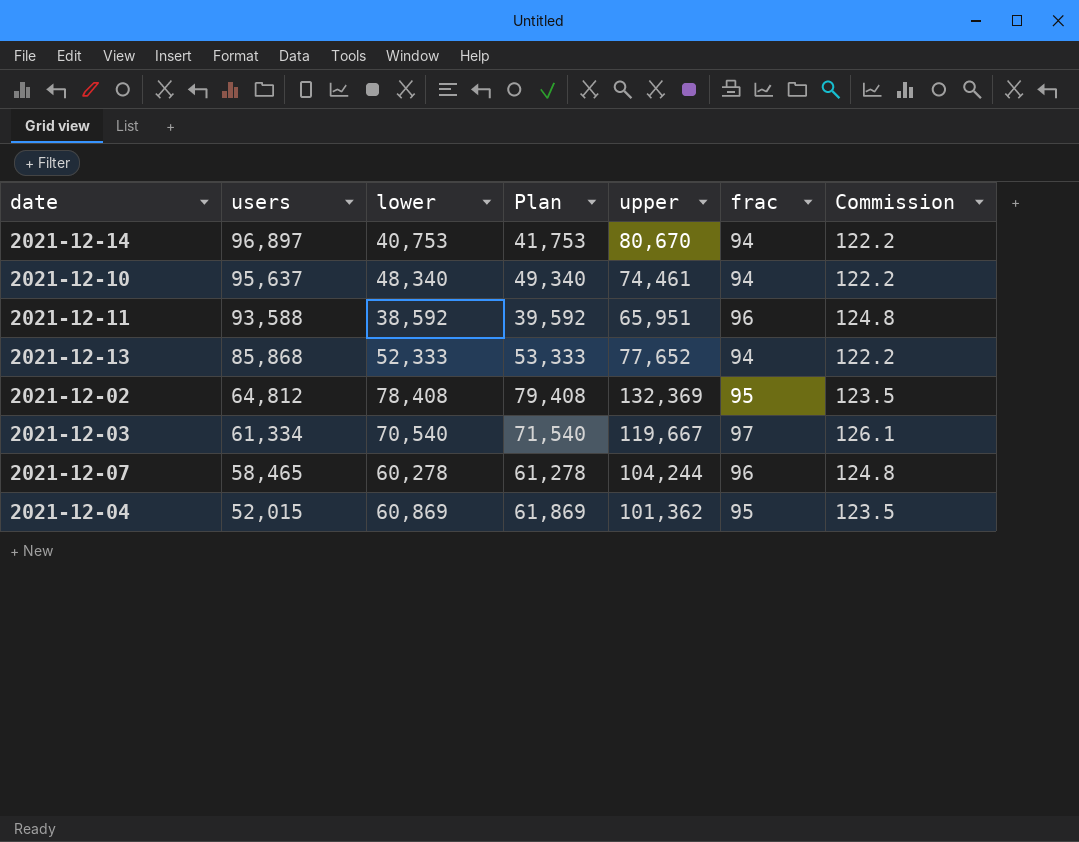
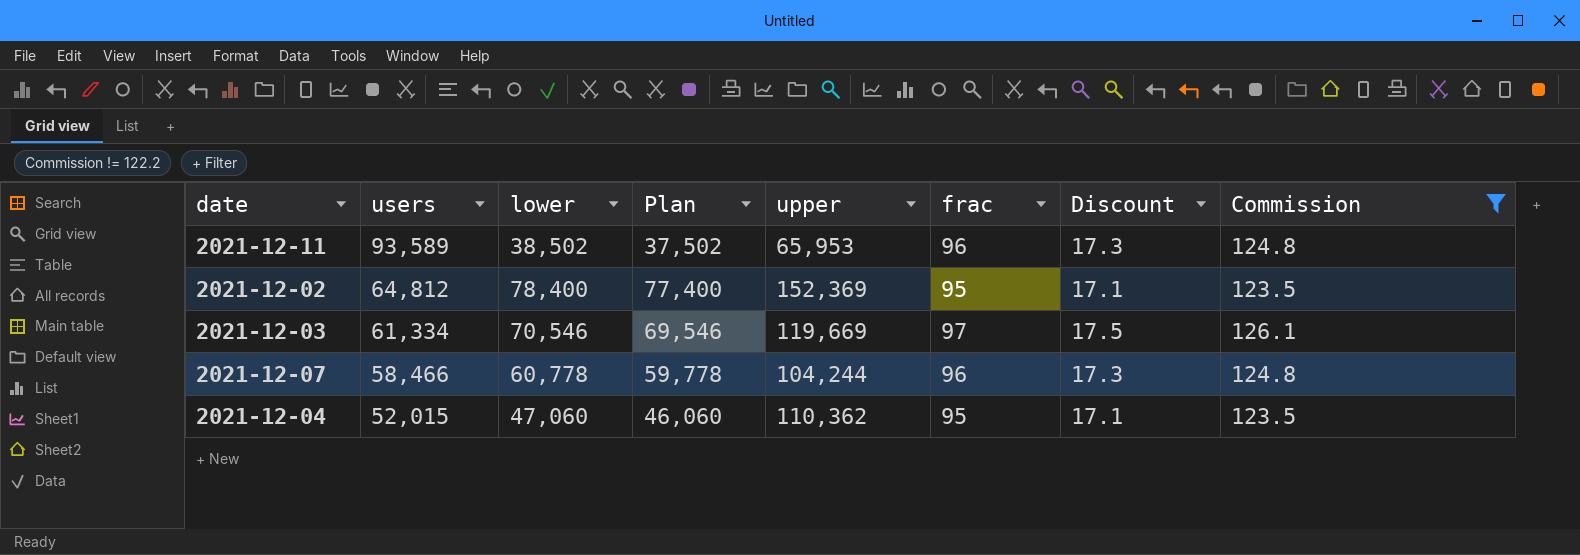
filter: none -> Commission != 122.2
column Plan | formula: [lower] + 1000 -> [lower] - 1000
column Discount | formula: none -> [frac] * 0.18
2021-12-11 | users: 93,588 -> 93,589
2021-12-11 | lower: 38,592 -> 38,502
2021-12-11 | upper: 65,951 -> 65,953
2021-12-02 | lower: 78,408 -> 78,400
2021-12-02 | upper: 132,369 -> 152,369
2021-12-03 | lower: 70,540 -> 70,546
2021-12-03 | upper: 119,667 -> 119,669
2021-12-07 | users: 58,465 -> 58,466
2021-12-07 | lower: 60,278 -> 60,778
2021-12-04 | lower: 60,869 -> 47,060
2021-12-04 | upper: 101,362 -> 110,362

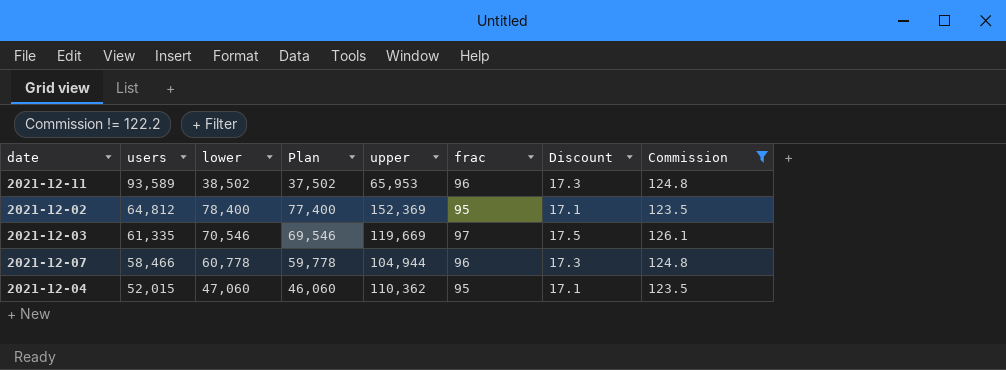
2021-12-03 | users: 61,334 -> 61,335
2021-12-07 | upper: 104,244 -> 104,944

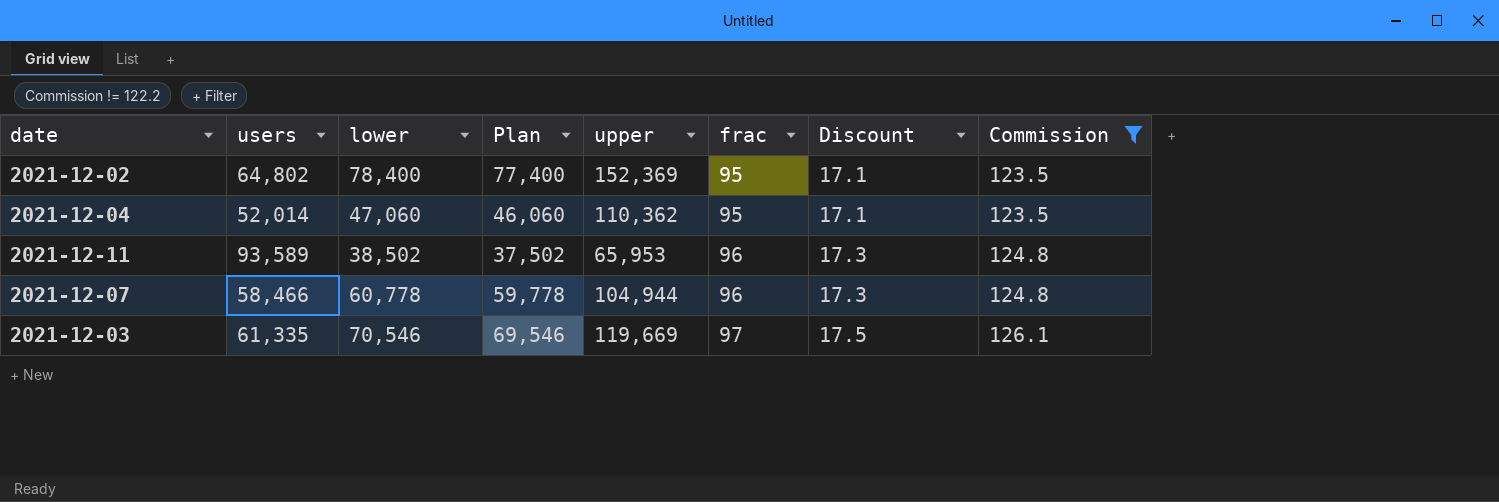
row order: users descending -> frac ascending
2021-12-02 | users: 64,812 -> 64,802
2021-12-04 | users: 52,015 -> 52,014

